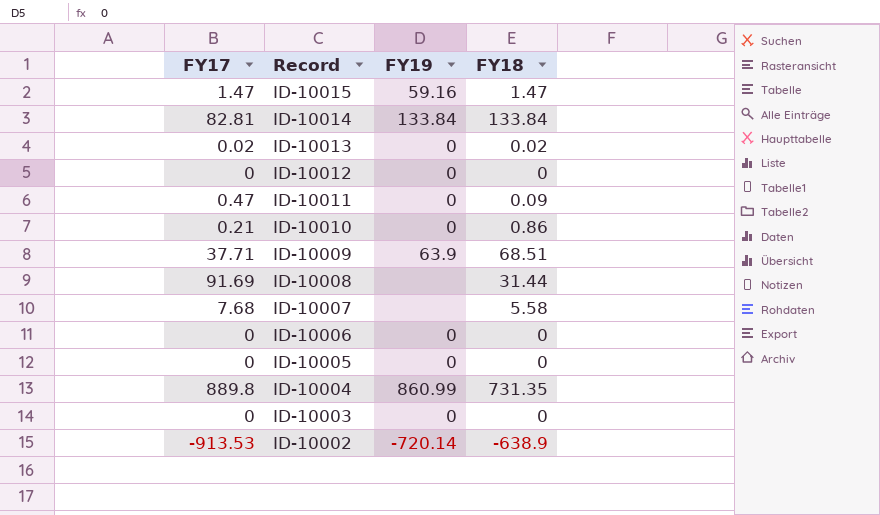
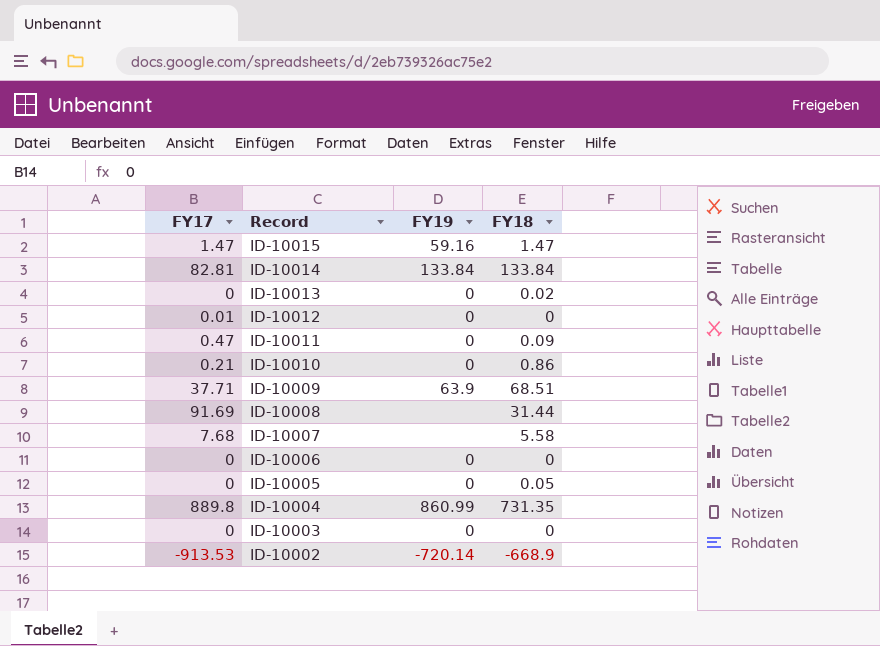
ID-10013 | FY17: 0.02 -> 0
ID-10012 | FY17: 0 -> 0.01
ID-10005 | FY18: 0 -> 0.05
ID-10002 | FY18: -638.9 -> -668.9

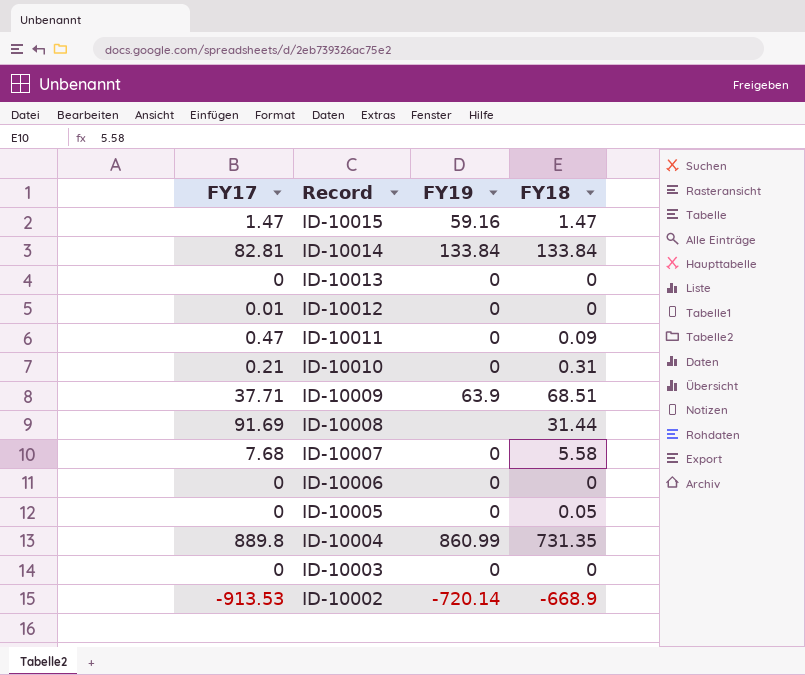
ID-10013 | FY18: 0.02 -> 0
ID-10010 | FY18: 0.86 -> 0.31
ID-10007 | FY19: none -> 0

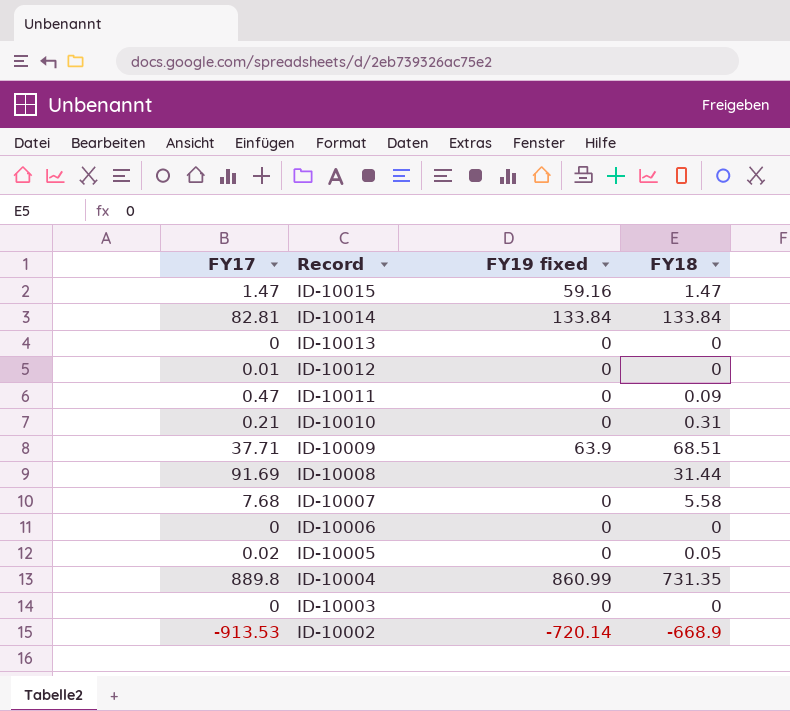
column name: FY19 -> FY19 fixed
ID-10005 | FY17: 0 -> 0.02

